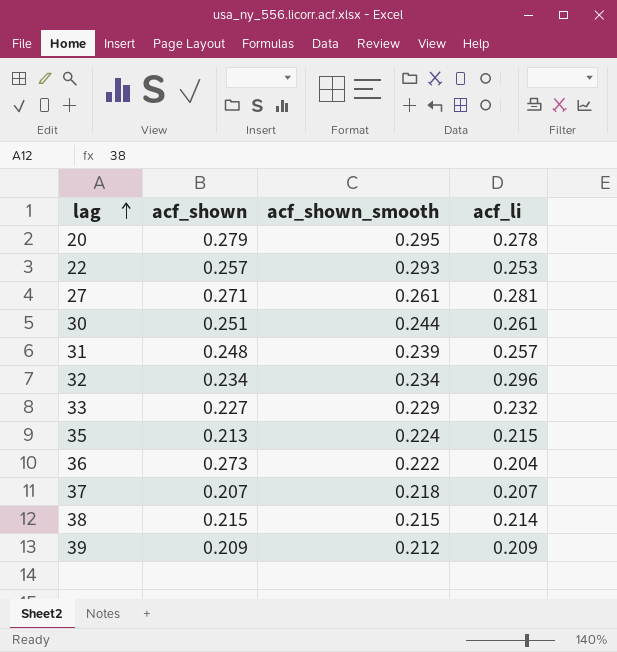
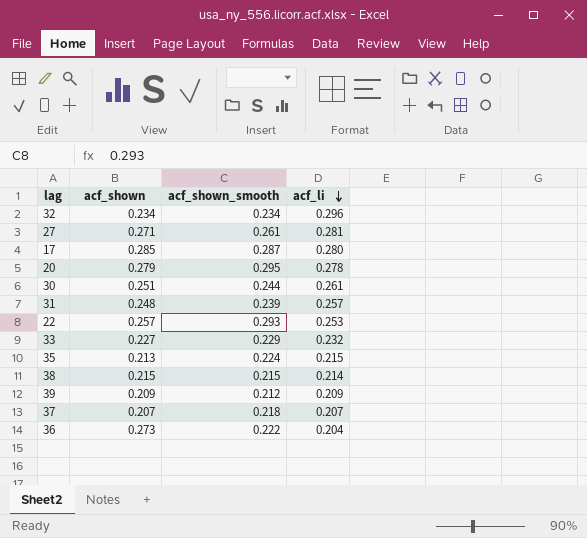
row order: lag ascending -> acf_li descending
row 17: none -> 0.285 | 0.287 | 0.280

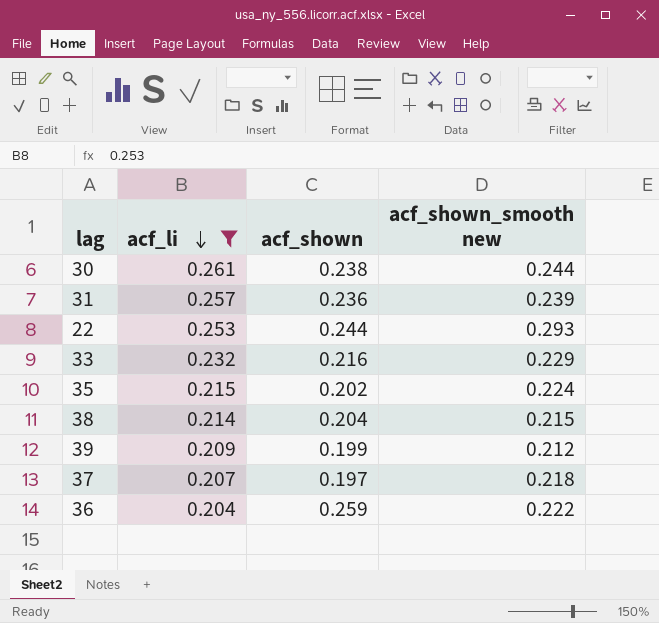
filter: none -> acf_li <= 0.261
column acf_li | position: 4 -> 2
column name: acf_shown_smooth -> acf_shown_smooth new
30 | acf_shown: 0.251 -> 0.238
31 | acf_shown: 0.248 -> 0.236
22 | acf_shown: 0.257 -> 0.244
33 | acf_shown: 0.227 -> 0.216
35 | acf_shown: 0.213 -> 0.202
38 | acf_shown: 0.215 -> 0.204
39 | acf_shown: 0.209 -> 0.199
37 | acf_shown: 0.207 -> 0.197
36 | acf_shown: 0.273 -> 0.259

